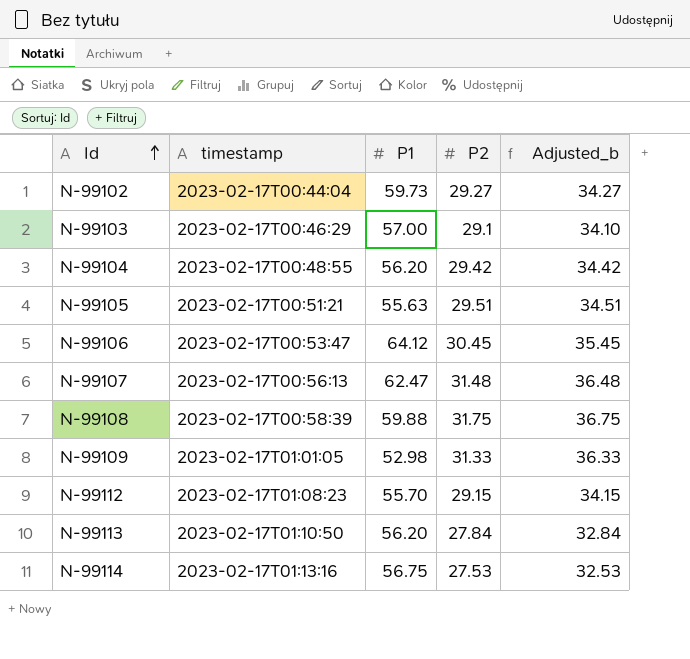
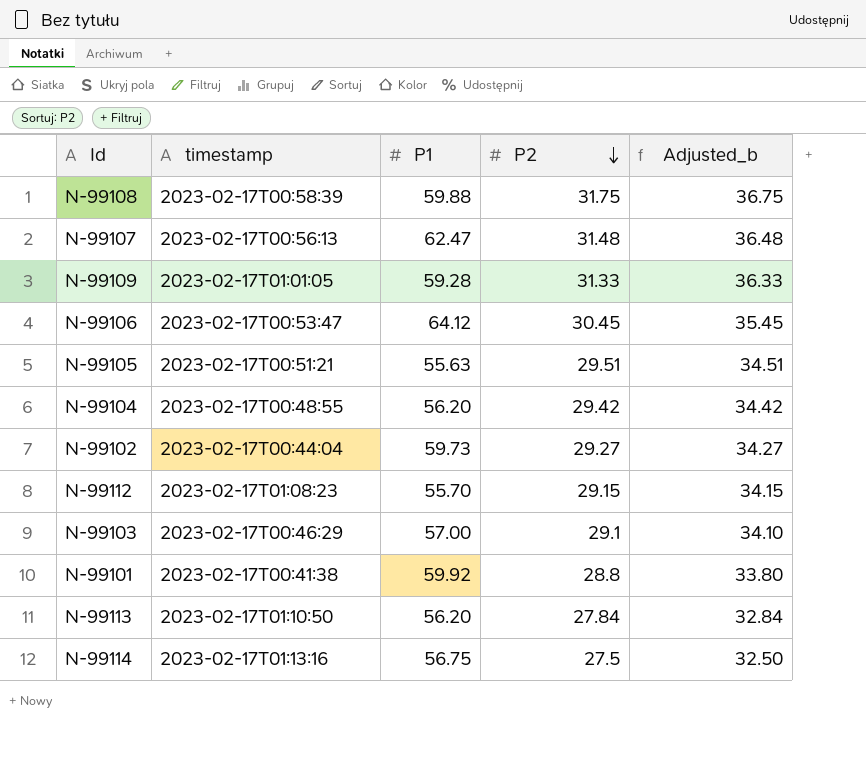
row order: Id ascending -> P2 descending
N-99109 | P1: 52.98 -> 59.28
row N-99101: none -> 2023-02-17T00:41:38 | 59.92 | 28.8 | 33.80
N-99114 | P2: 27.53 -> 27.5
N-99114 | Adjusted_b: 32.53 -> 32.50

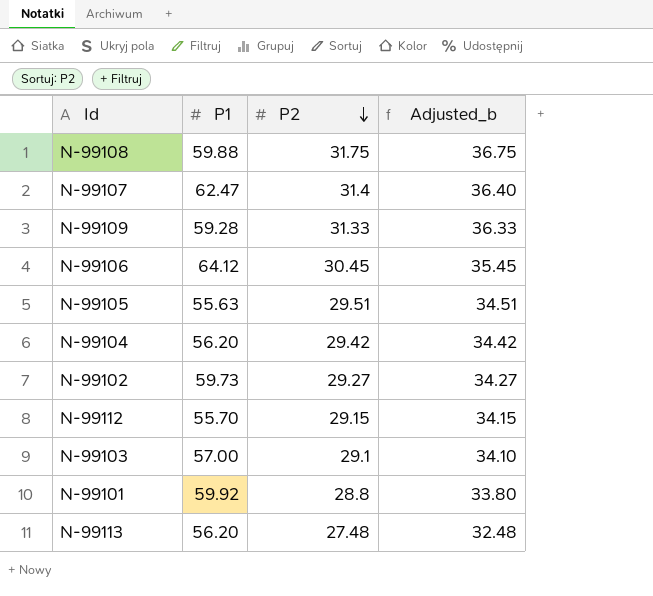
column timestamp | position: 2 -> none
row N-99114: 2023-02-17T01:13:16 | 56.75 | 27.5 | 32.50 -> none
N-99107 | P2: 31.48 -> 31.4
N-99107 | Adjusted_b: 36.48 -> 36.40
N-99113 | P2: 27.84 -> 27.48
N-99113 | Adjusted_b: 32.84 -> 32.48

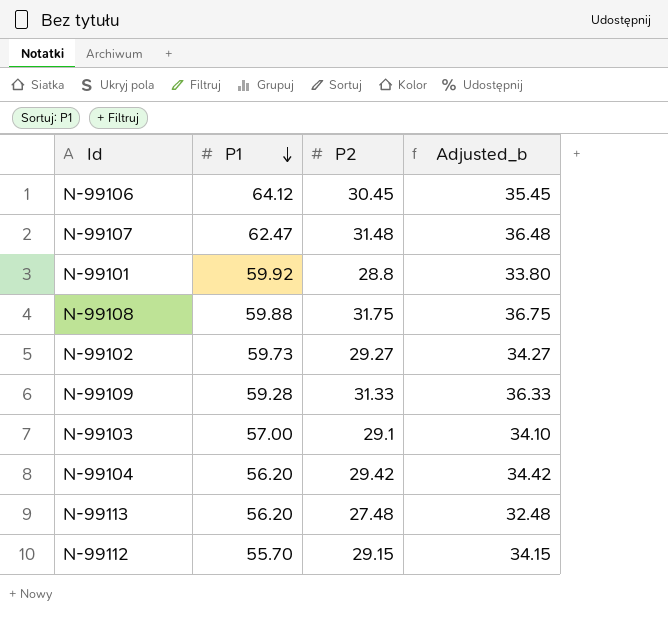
row order: P2 descending -> P1 descending
row N-99105: 55.63 | 29.51 | 34.51 -> none
N-99107 | P2: 31.4 -> 31.48
N-99107 | Adjusted_b: 36.40 -> 36.48

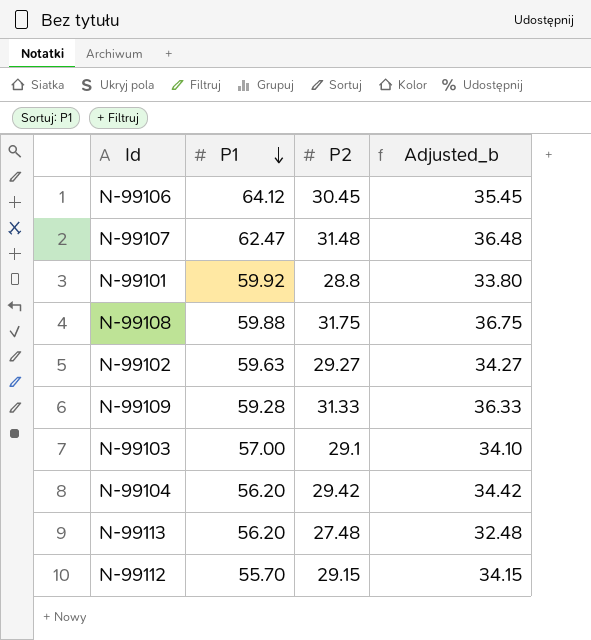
N-99102 | P1: 59.73 -> 59.63

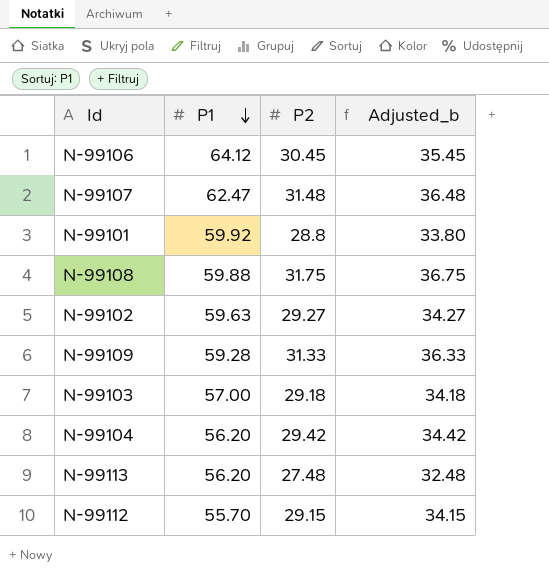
N-99103 | P2: 29.1 -> 29.18
N-99103 | Adjusted_b: 34.10 -> 34.18

